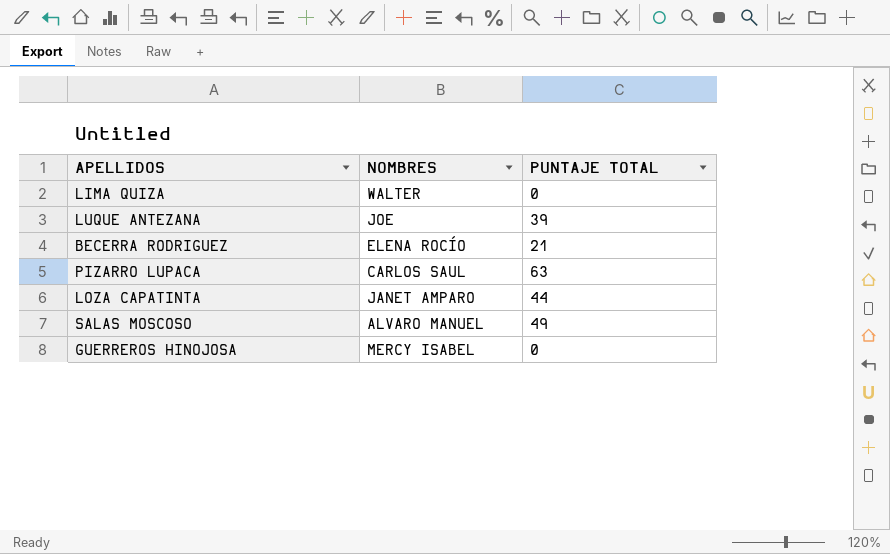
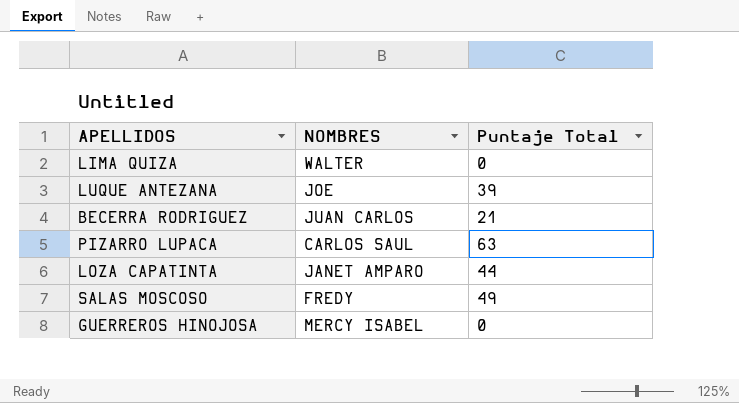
column name: PUNTAJE TOTAL -> Puntaje Total
BECERRA RODRIGUEZ | NOMBRES: ELENA ROCÍO -> JUAN CARLOS
SALAS MOSCOSO | NOMBRES: ALVARO MANUEL -> FREDY

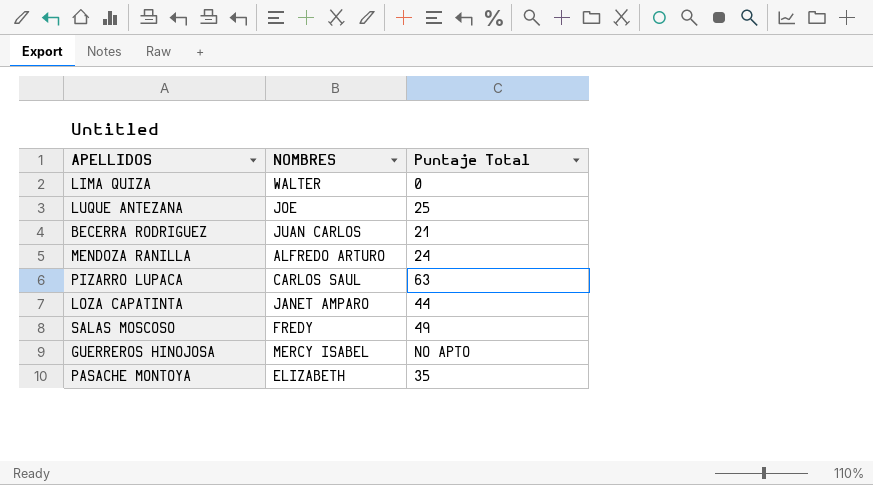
LUQUE ANTEZANA | Puntaje Total: 39 -> 25
row MENDOZA RANILLA: none -> ALFREDO ARTURO | 24
GUERREROS HINOJOSA | Puntaje Total: 0 -> NO APTO
row PASACHE MONTOYA: none -> ELIZABETH | 35

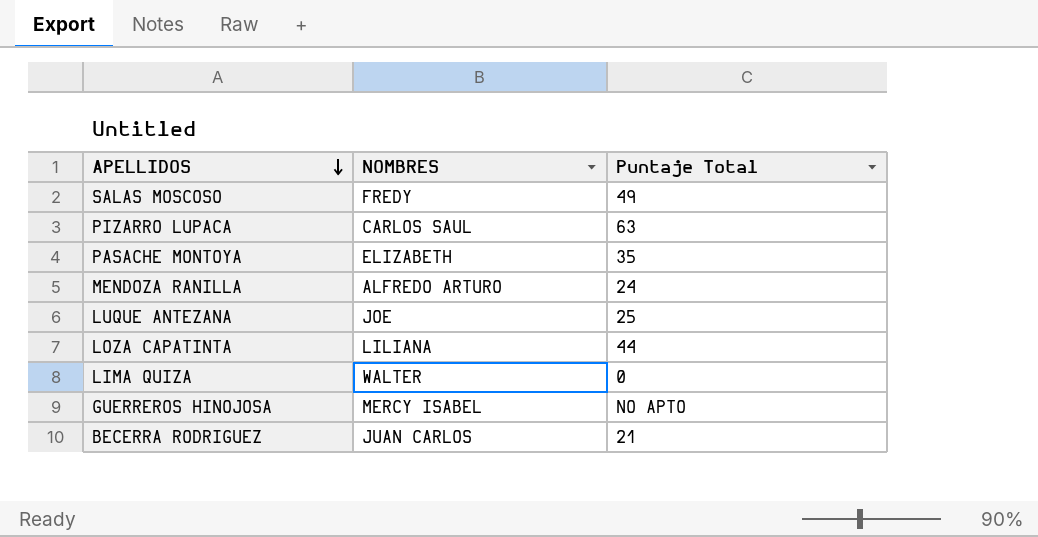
row order: none -> APELLIDOS descending
LOZA CAPATINTA | NOMBRES: JANET AMPARO -> LILIANA

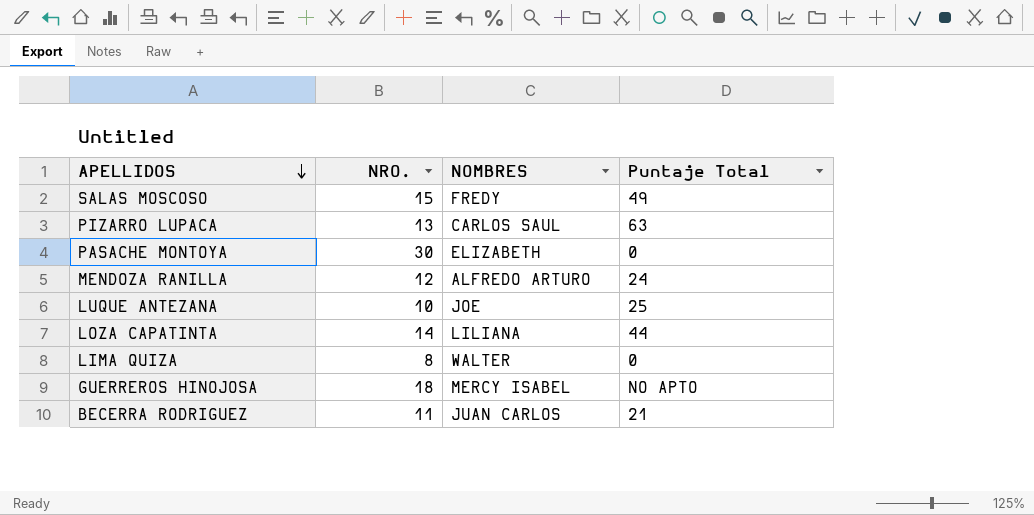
column NRO. | position: none -> 2
PASACHE MONTOYA | Puntaje Total: 35 -> 0

